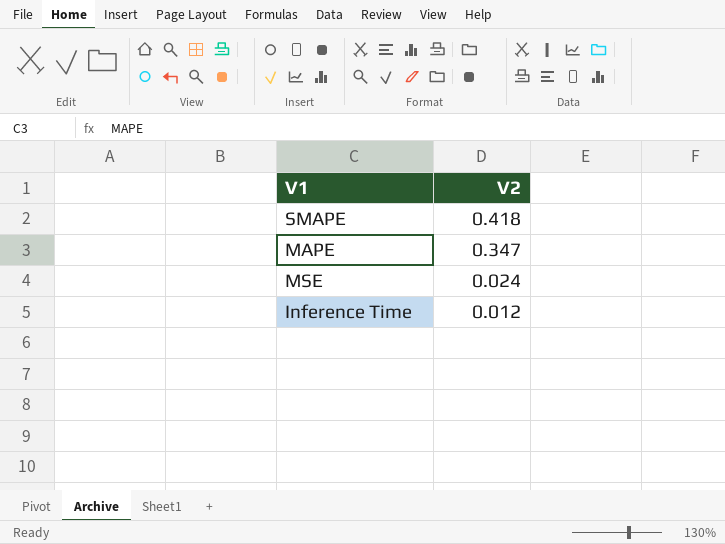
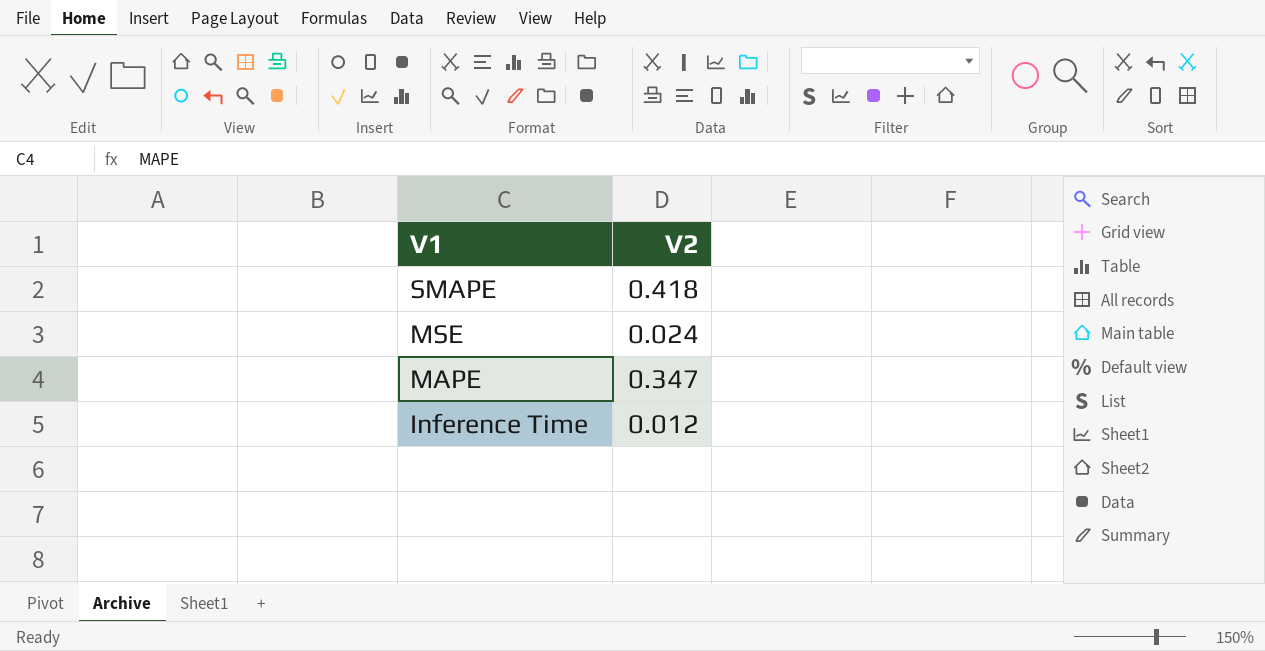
row order: V2 descending -> V1 descending

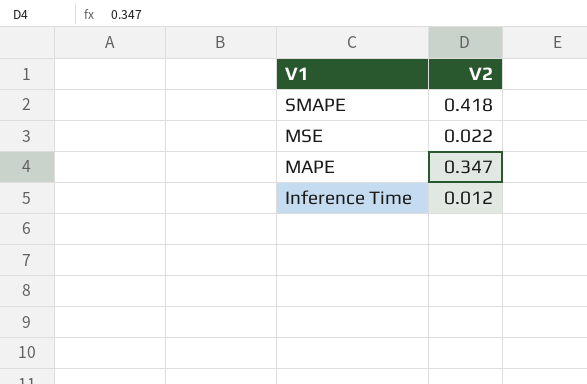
MSE | V2: 0.024 -> 0.022

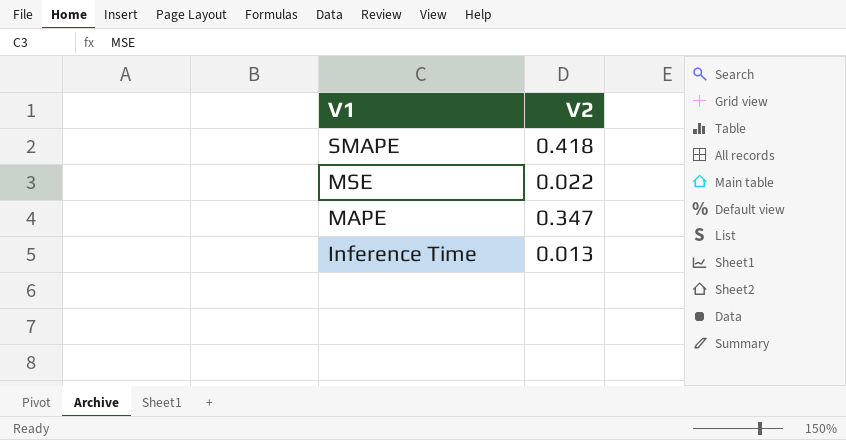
Inference Time | V2: 0.012 -> 0.013

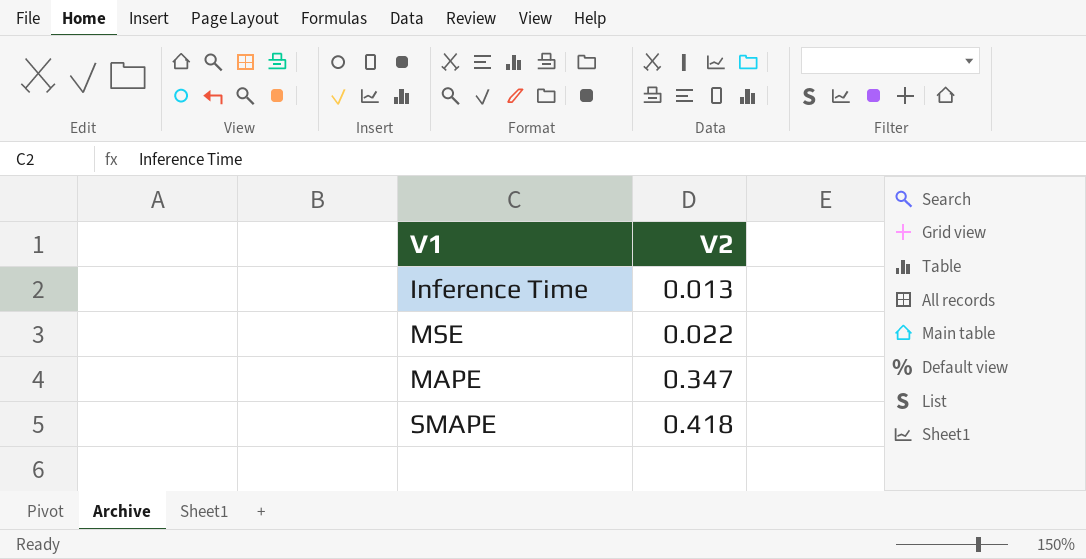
row order: V1 descending -> V2 ascending

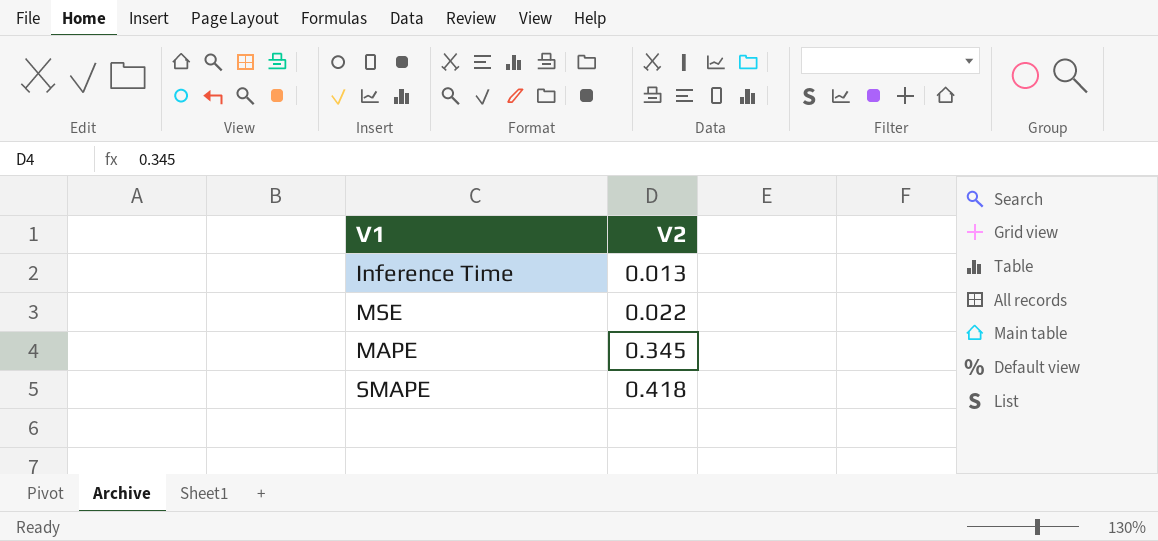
MAPE | V2: 0.347 -> 0.345

